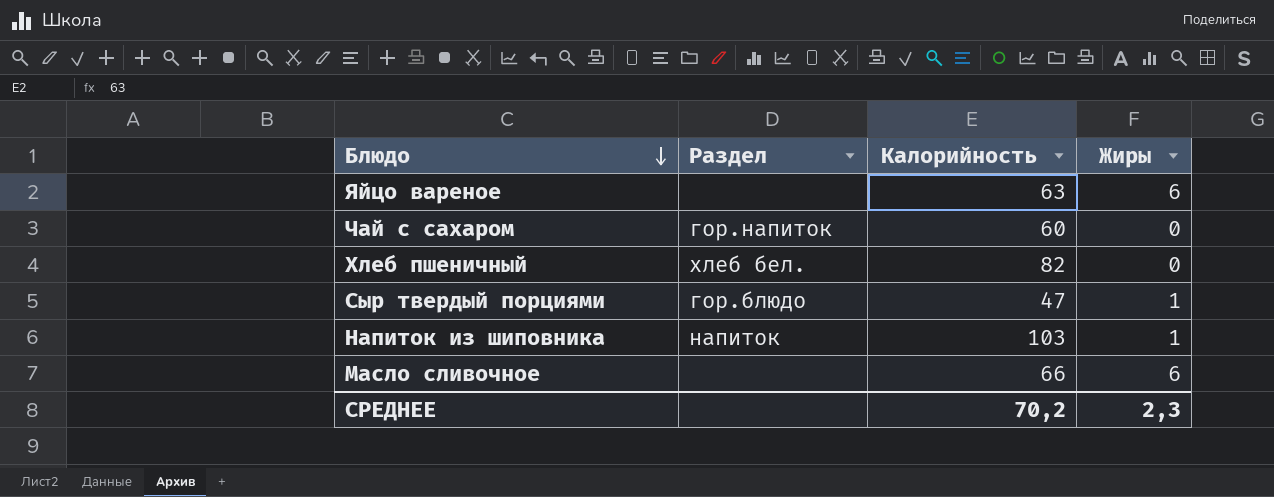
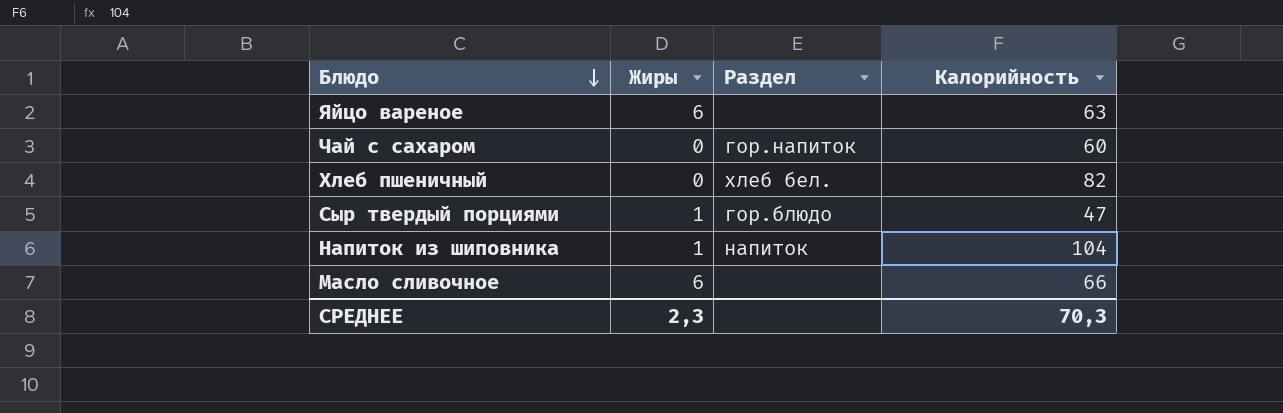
column Жиры | position: 4 -> 2
Напиток из шиповника | Калорийность: 103 -> 104
СРЕДНЕЕ | Калорийность: 70,2 -> 70,3

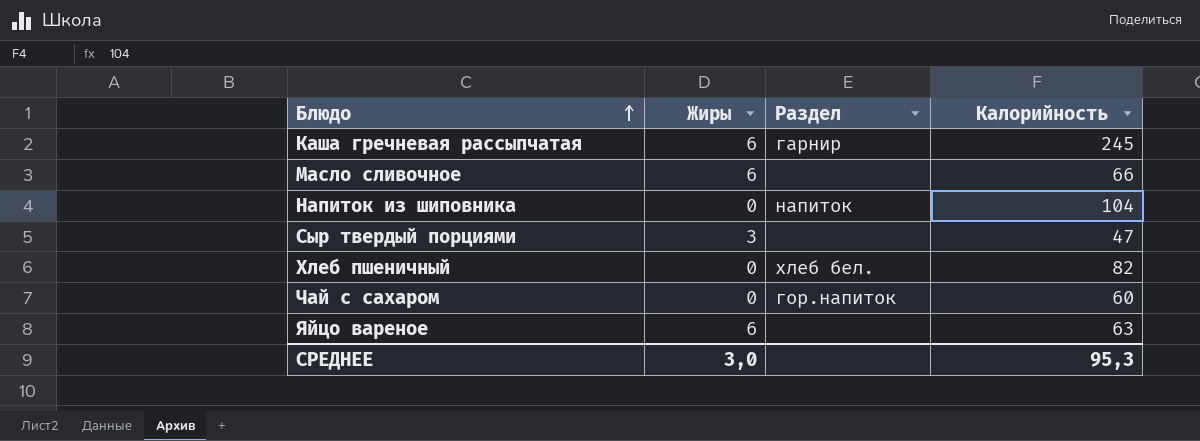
row order: Блюдо descending -> Блюдо ascending
row Каша гречневая рассыпчатая: none -> 6 | гарнир | 245
Напиток из шиповника | Жиры: 1 -> 0
Сыр твердый порциями | Жиры: 1 -> 3
Сыр твердый порциями | Раздел: гор.блюдо -> none
СРЕДНЕЕ | Жиры: 2,3 -> 3,0
СРЕДНЕЕ | Калорийность: 70,3 -> 95,3

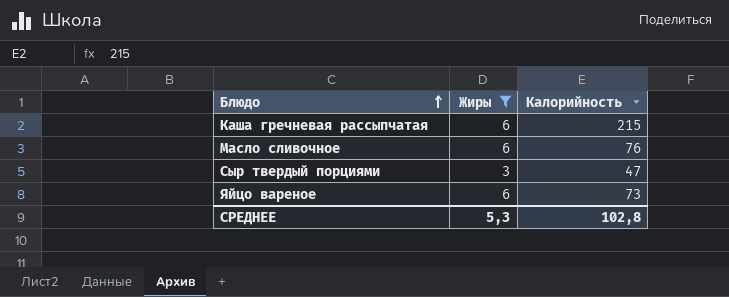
filter: none -> Жиры != 0
column Раздел | position: 3 -> none
Каша гречневая рассыпчатая | Калорийность: 245 -> 215
Масло сливочное | Калорийность: 66 -> 76
Яйцо вареное | Калорийность: 63 -> 73
СРЕДНЕЕ | Жиры: 3,0 -> 5,3
СРЕДНЕЕ | Калорийность: 95,3 -> 102,8

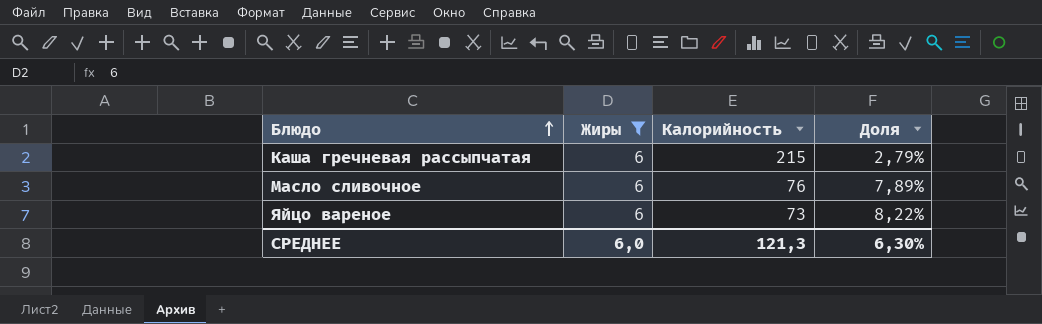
column Доля | formula: none -> [Жиры] / [Калорийность]
row Сыр твердый порциями: 3 | 47 -> none
СРЕДНЕЕ | Жиры: 5,3 -> 6,0
СРЕДНЕЕ | Калорийность: 102,8 -> 121,3

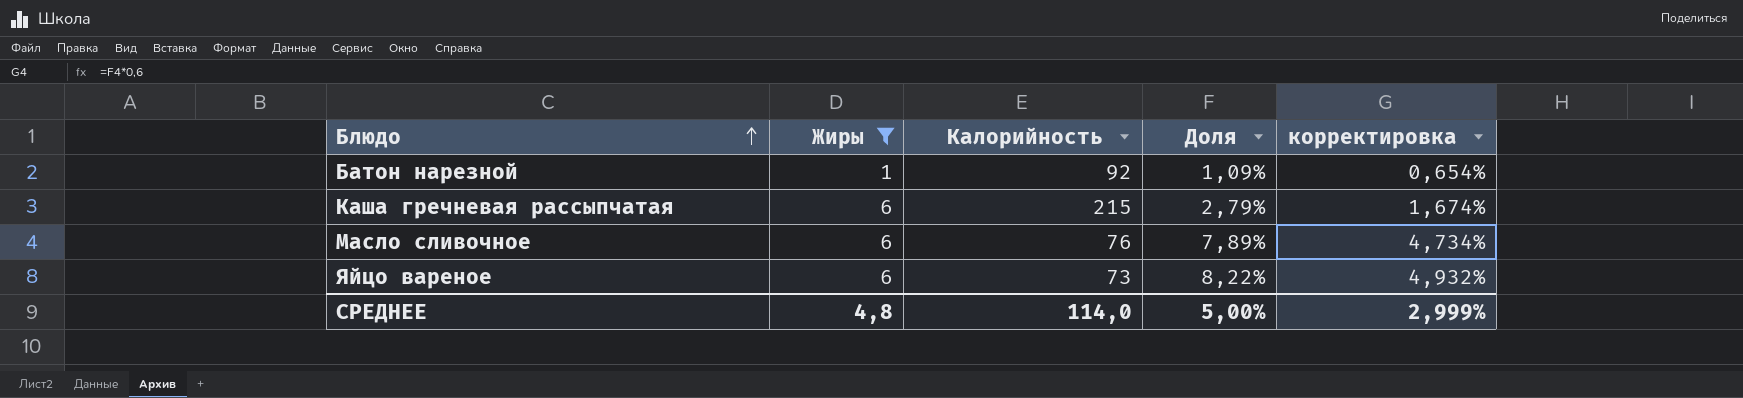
column корректировка | formula: none -> [Доля] * 0,6
row Батон нарезной: none -> 1 | 92 | 1,09% | 0,654%
СРЕДНЕЕ | Жиры: 6,0 -> 4,8
СРЕДНЕЕ | Калорийность: 121,3 -> 114,0
СРЕДНЕЕ | Доля: 6,30% -> 5,00%

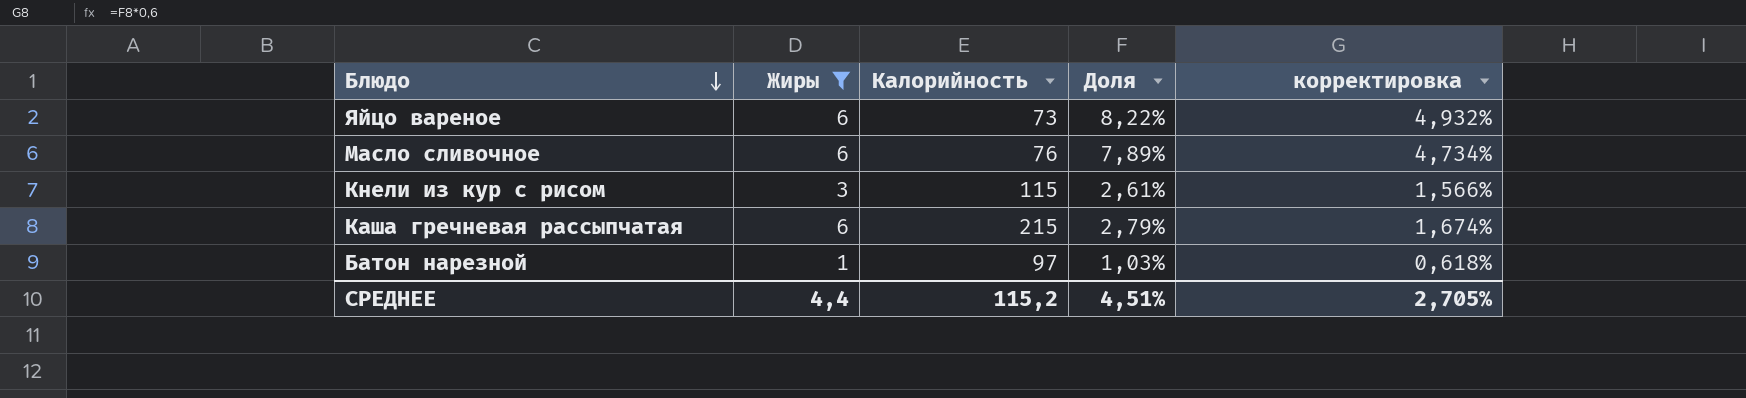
row order: Блюдо ascending -> Блюдо descending
row Кнели из кур с рисом: none -> 3 | 115 | 2,61% | 1,566%
Батон нарезной | Калорийность: 92 -> 97
Батон нарезной | Доля: 1,09% -> 1,03%
Батон нарезной | корректировка: 0,654% -> 0,618%
СРЕДНЕЕ | Жиры: 4,8 -> 4,4
СРЕДНЕЕ | Калорийность: 114,0 -> 115,2
СРЕДНЕЕ | Доля: 5,00% -> 4,51%
СРЕДНЕЕ | корректировка: 2,999% -> 2,705%

